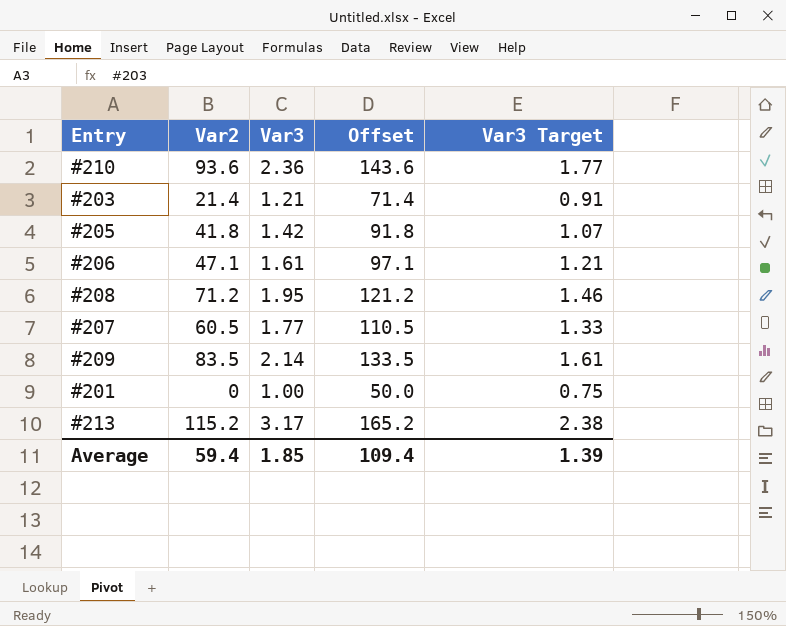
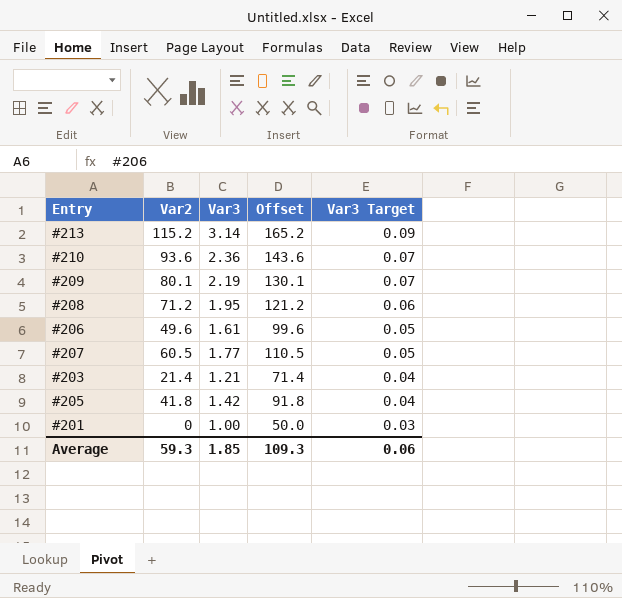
row order: none -> Var3 Target descending
column Var3 Target | formula: [Var3] * 0.75 -> [Var3] * 0.03
#213 | Var3: 3.17 -> 3.14
#209 | Var2: 83.5 -> 80.1
#209 | Var3: 2.14 -> 2.19
#209 | Offset: 133.5 -> 130.1
#206 | Var2: 47.1 -> 49.6
#206 | Offset: 97.1 -> 99.6
Average | Var2: 59.4 -> 59.3
Average | Offset: 109.4 -> 109.3
Average | Var3 Target: 1.39 -> 0.06

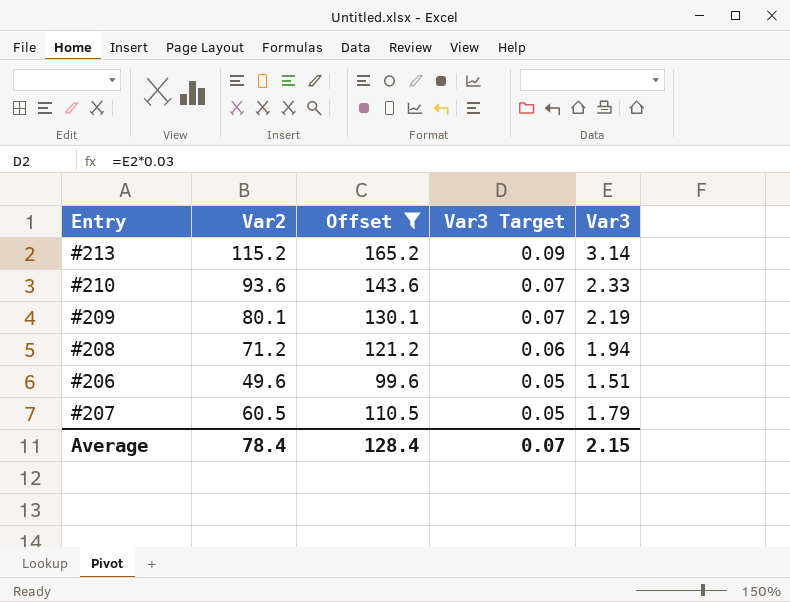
filter: none -> Offset >= 99.6
column Var3 | position: 3 -> 5
#210 | Var3: 2.36 -> 2.33
#208 | Var3: 1.95 -> 1.94
#206 | Var3: 1.61 -> 1.51
#207 | Var3: 1.77 -> 1.79
Average | Var2: 59.3 -> 78.4
Average | Offset: 109.3 -> 128.4
Average | Var3 Target: 0.06 -> 0.07
Average | Var3: 1.85 -> 2.15

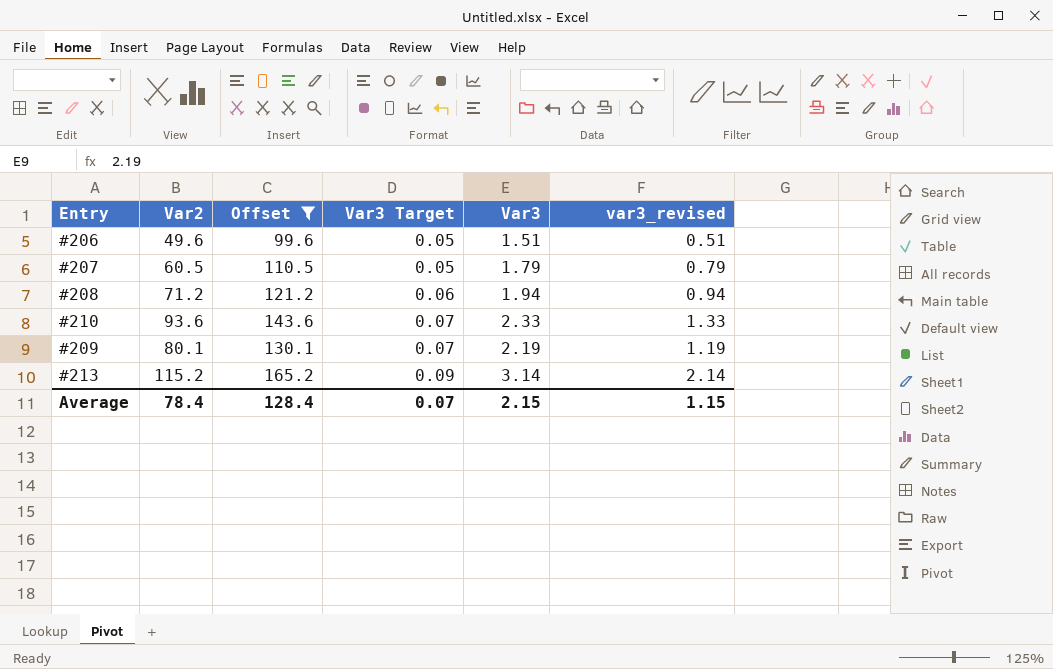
row order: Var3 Target descending -> Var3 Target ascending
column var3_revised | formula: none -> [Var3] - 1

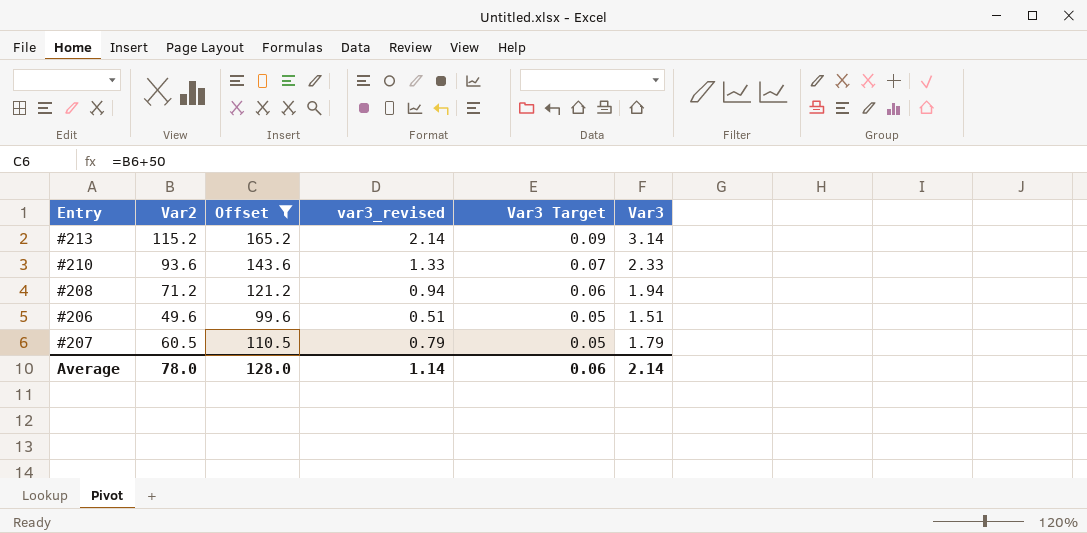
row order: Var3 Target ascending -> Var3 Target descending
column var3_revised | position: 6 -> 4
row #209: 80.1 | 130.1 | 0.07 | 2.19 | 1.19 -> none
Average | Var2: 78.4 -> 78.0
Average | Offset: 128.4 -> 128.0
Average | var3_revised: 1.15 -> 1.14
Average | Var3 Target: 0.07 -> 0.06
Average | Var3: 2.15 -> 2.14

